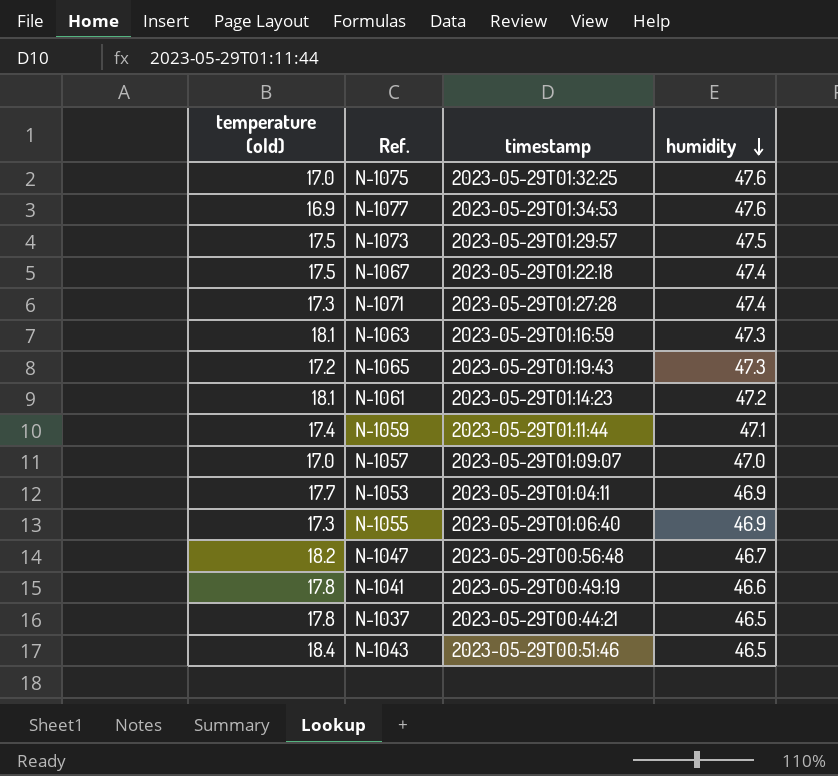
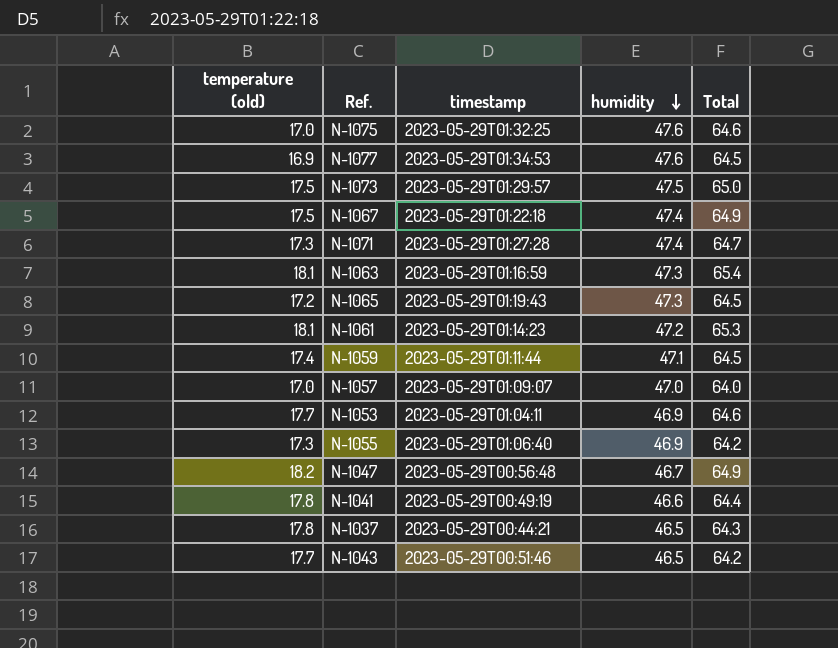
column Total | formula: none -> [temperature (old)] + [humidity]
N-1043 | temperature (old): 18.4 -> 17.7

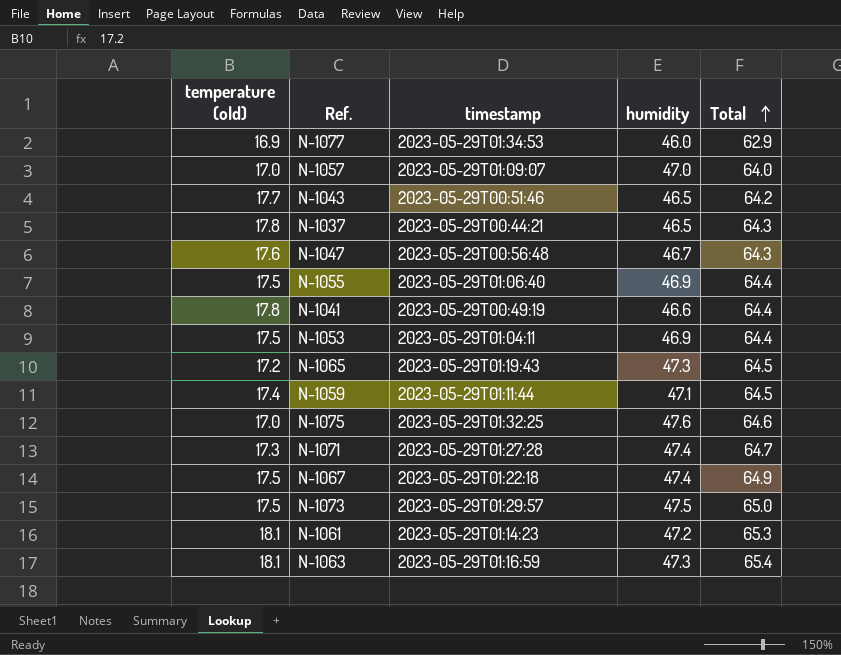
row order: humidity descending -> Total ascending
N-1077 | humidity: 47.6 -> 46.0
N-1077 | Total: 64.5 -> 62.9
N-1047 | temperature (old): 18.2 -> 17.6
N-1047 | Total: 64.9 -> 64.3
N-1055 | temperature (old): 17.3 -> 17.5
N-1055 | Total: 64.2 -> 64.4
N-1053 | temperature (old): 17.7 -> 17.5
N-1053 | Total: 64.6 -> 64.4

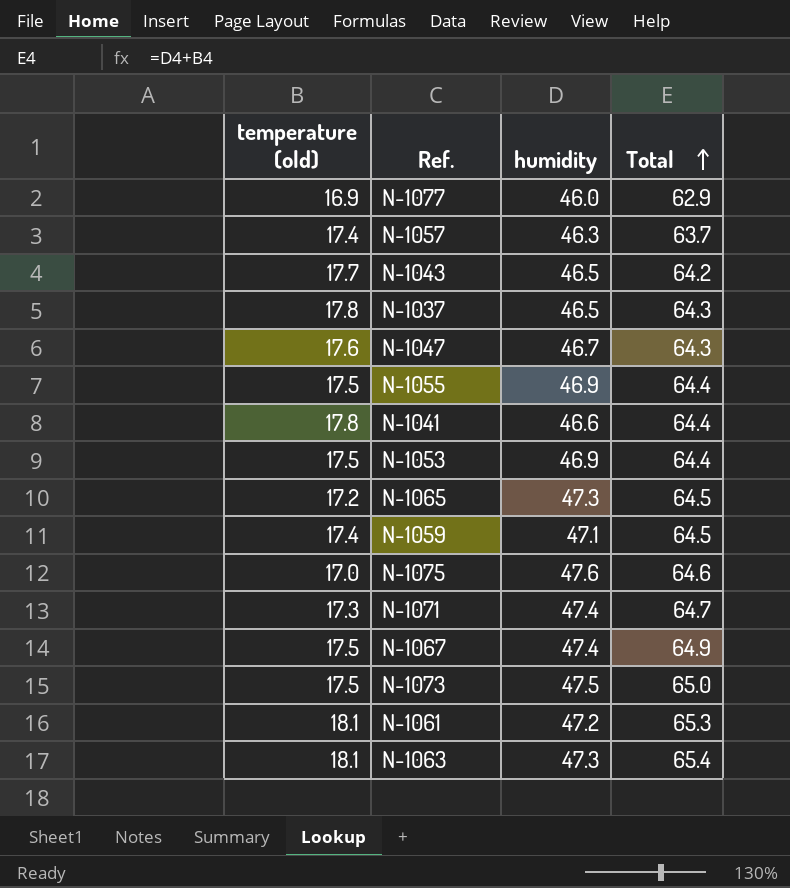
column timestamp | position: 3 -> none
N-1057 | temperature (old): 17.0 -> 17.4
N-1057 | humidity: 47.0 -> 46.3
N-1057 | Total: 64.0 -> 63.7

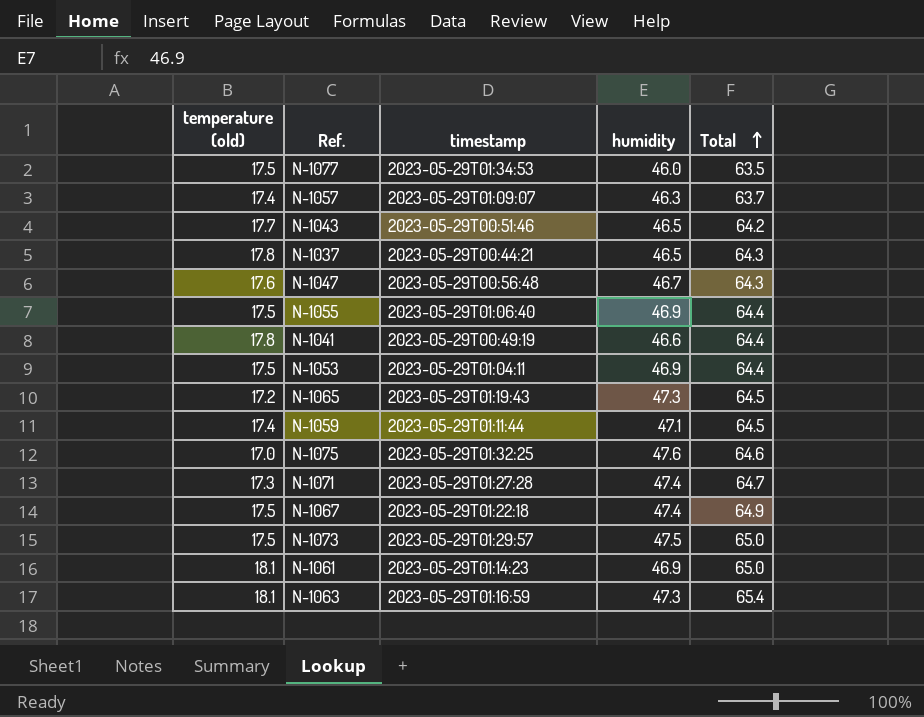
column timestamp | position: none -> 3
N-1077 | temperature (old): 16.9 -> 17.5
N-1077 | Total: 62.9 -> 63.5
N-1061 | humidity: 47.2 -> 46.9
N-1061 | Total: 65.3 -> 65.0

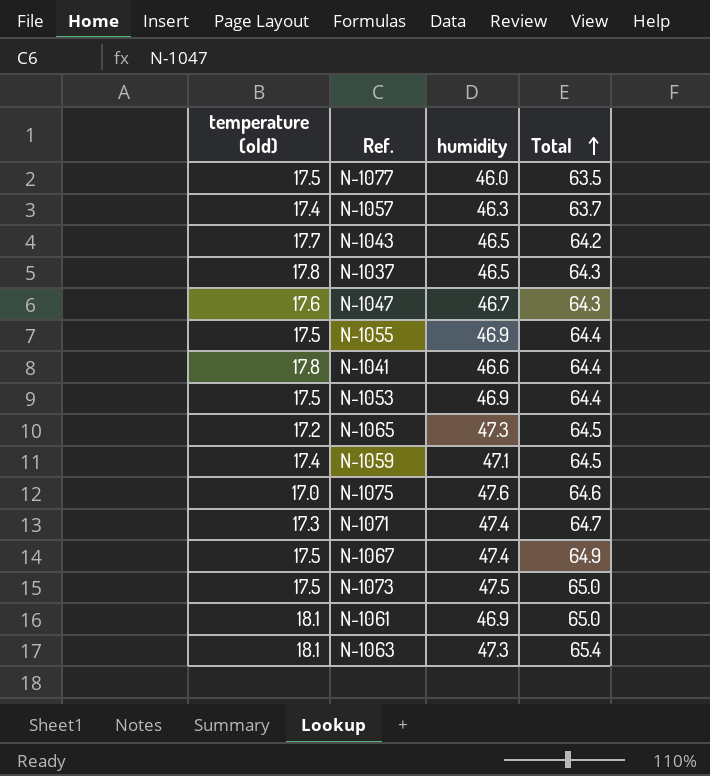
column timestamp | position: 3 -> none

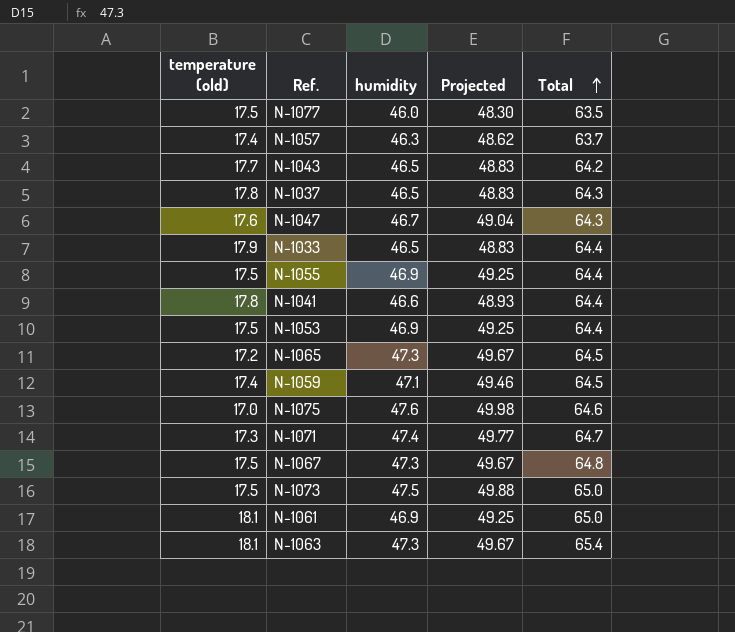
column Projected | formula: none -> [humidity] * 1.05
row N-1033: none -> 17.9 | 46.5 | 48.83 | 64.4
N-1067 | humidity: 47.4 -> 47.3
N-1067 | Total: 64.9 -> 64.8

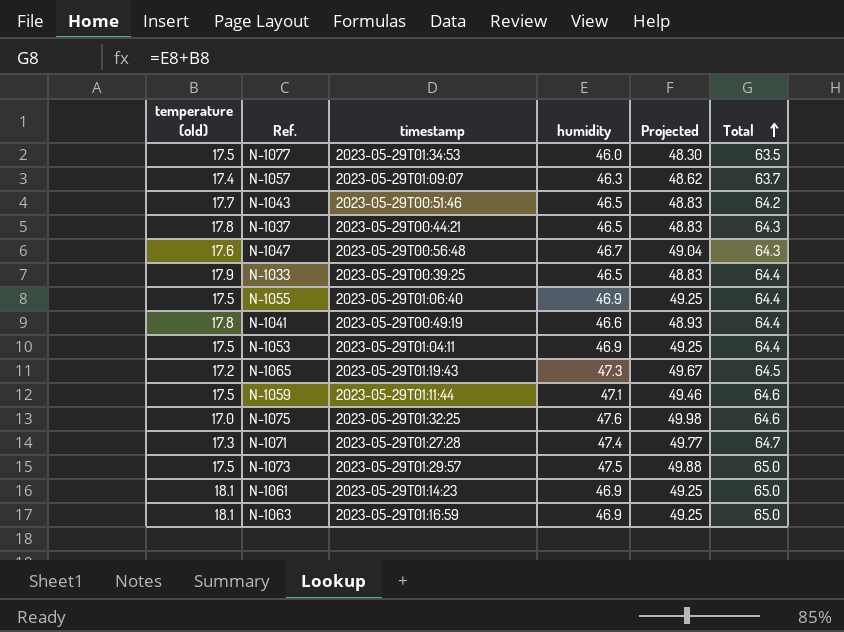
column timestamp | position: none -> 3
row N-1067: 17.5 | 47.3 | 49.67 | 64.8 -> none
N-1059 | temperature (old): 17.4 -> 17.5
N-1059 | Total: 64.5 -> 64.6
N-1063 | humidity: 47.3 -> 46.9
N-1063 | Projected: 49.67 -> 49.25
N-1063 | Total: 65.4 -> 65.0

